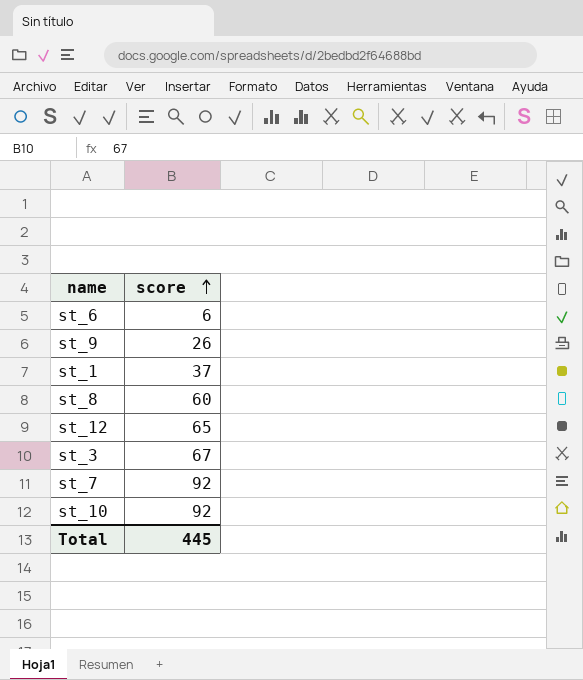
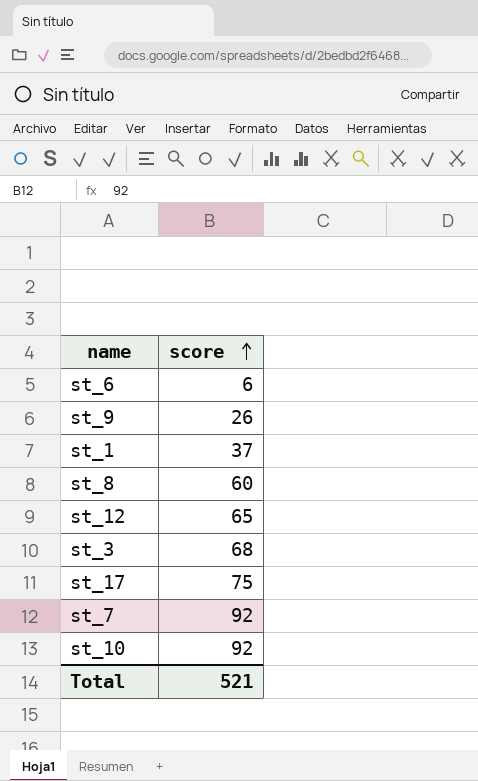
st_3 | score: 67 -> 68
row st_17: none -> 75
Total | score: 445 -> 521

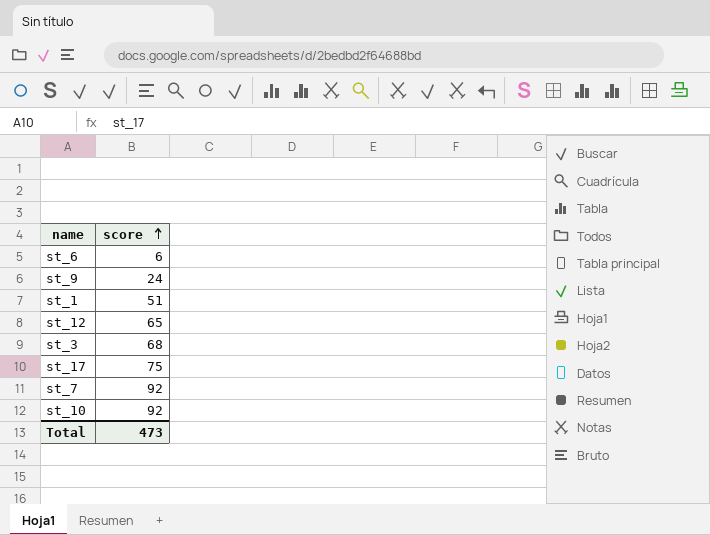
row st_8: 60 -> none
st_9 | score: 26 -> 24
st_1 | score: 37 -> 51
Total | score: 521 -> 473

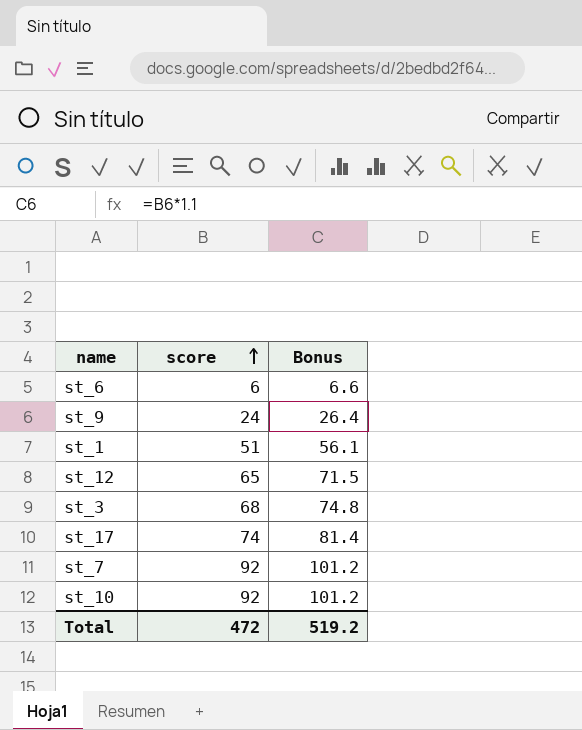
column Bonus | formula: none -> [score] * 1.1
st_17 | score: 75 -> 74
Total | score: 473 -> 472

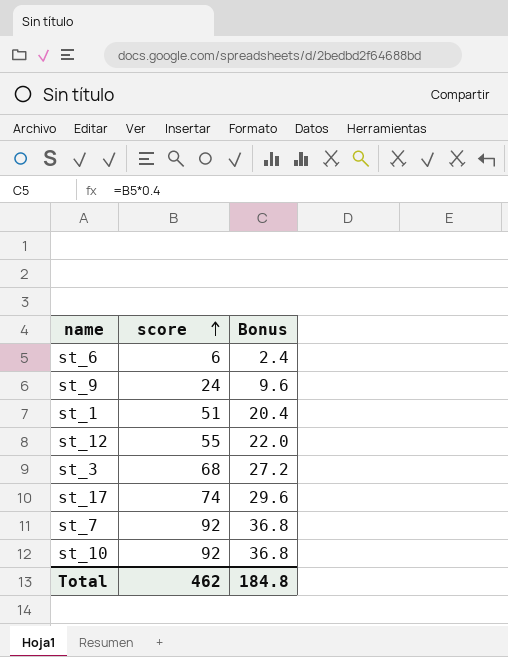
column Bonus | formula: [score] * 1.1 -> [score] * 0.4
st_12 | score: 65 -> 55
Total | score: 472 -> 462
Total | Bonus: 519.2 -> 184.8

